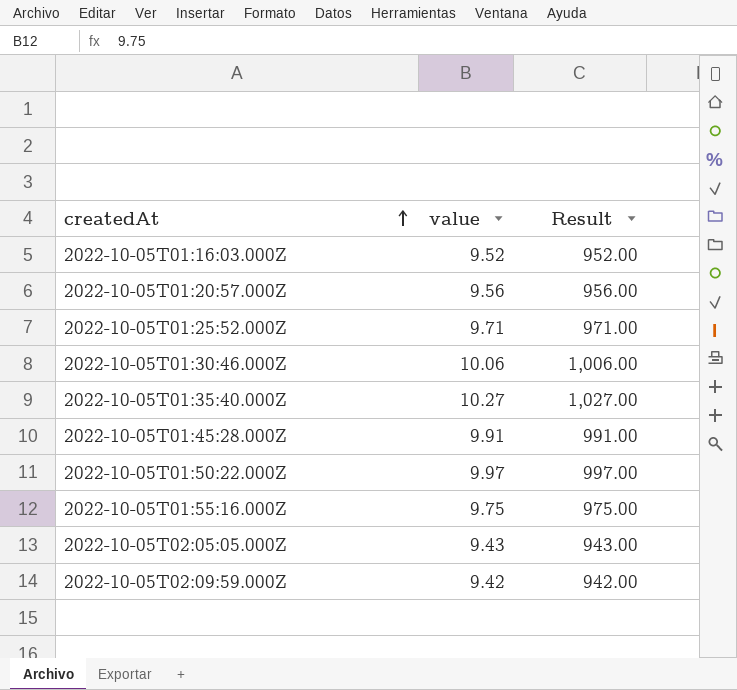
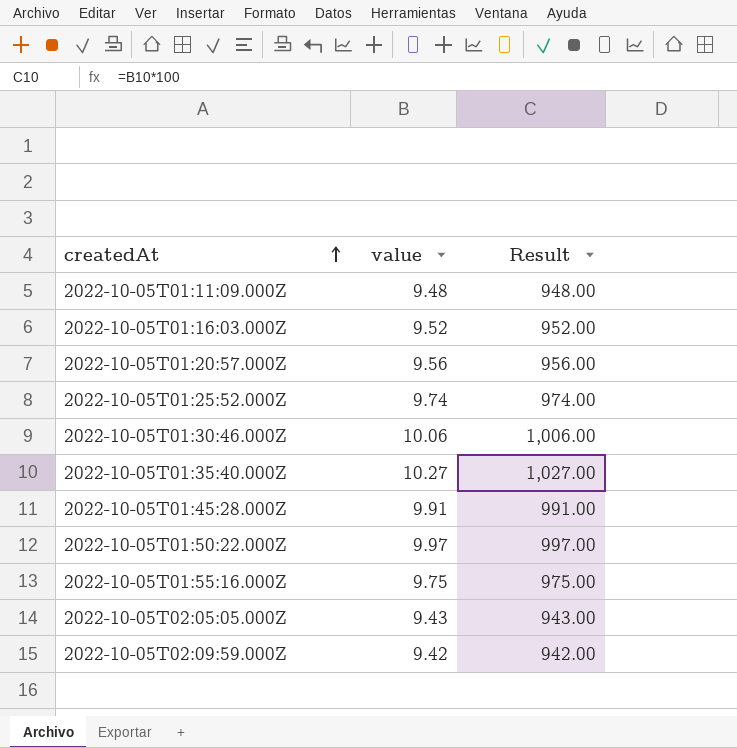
row 2022-10-05T01:11:09.000Z: none -> 9.48 | 948.00
2022-10-05T01:25:52.000Z | value: 9.71 -> 9.74
2022-10-05T01:25:52.000Z | Result: 971.00 -> 974.00

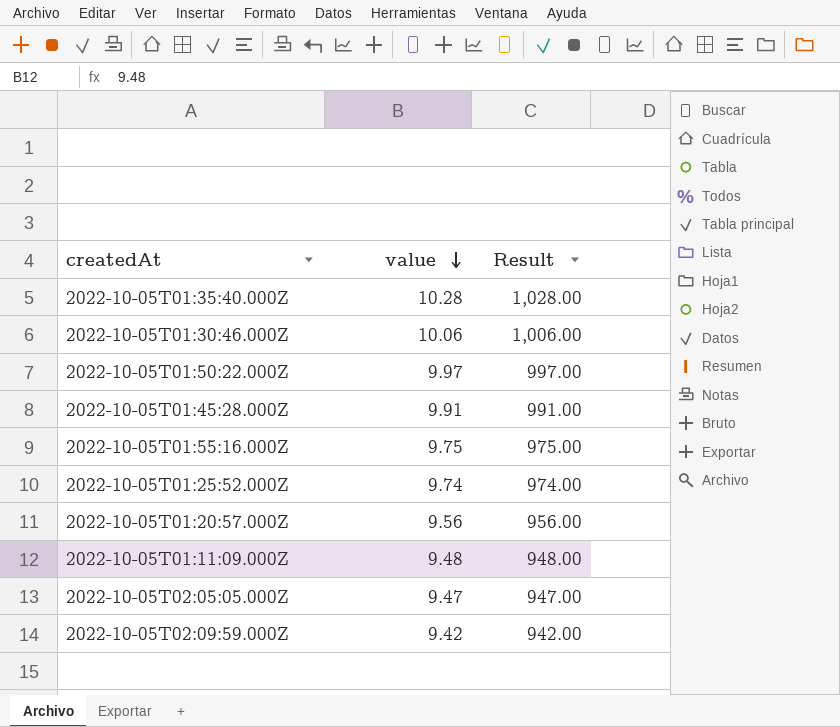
row order: createdAt ascending -> value descending
row 2022-10-05T01:16:03.000Z: 9.52 | 952.00 -> none
2022-10-05T01:35:40.000Z | value: 10.27 -> 10.28
2022-10-05T01:35:40.000Z | Result: 1,027.00 -> 1,028.00
2022-10-05T02:05:05.000Z | value: 9.43 -> 9.47
2022-10-05T02:05:05.000Z | Result: 943.00 -> 947.00

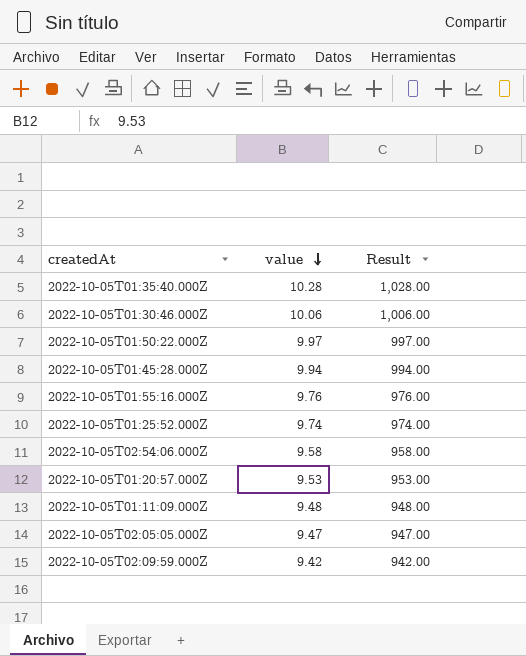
2022-10-05T01:45:28.000Z | value: 9.91 -> 9.94
2022-10-05T01:45:28.000Z | Result: 991.00 -> 994.00
2022-10-05T01:55:16.000Z | value: 9.75 -> 9.76
2022-10-05T01:55:16.000Z | Result: 975.00 -> 976.00
row 2022-10-05T02:54:06.000Z: none -> 9.58 | 958.00
2022-10-05T01:20:57.000Z | value: 9.56 -> 9.53
2022-10-05T01:20:57.000Z | Result: 956.00 -> 953.00

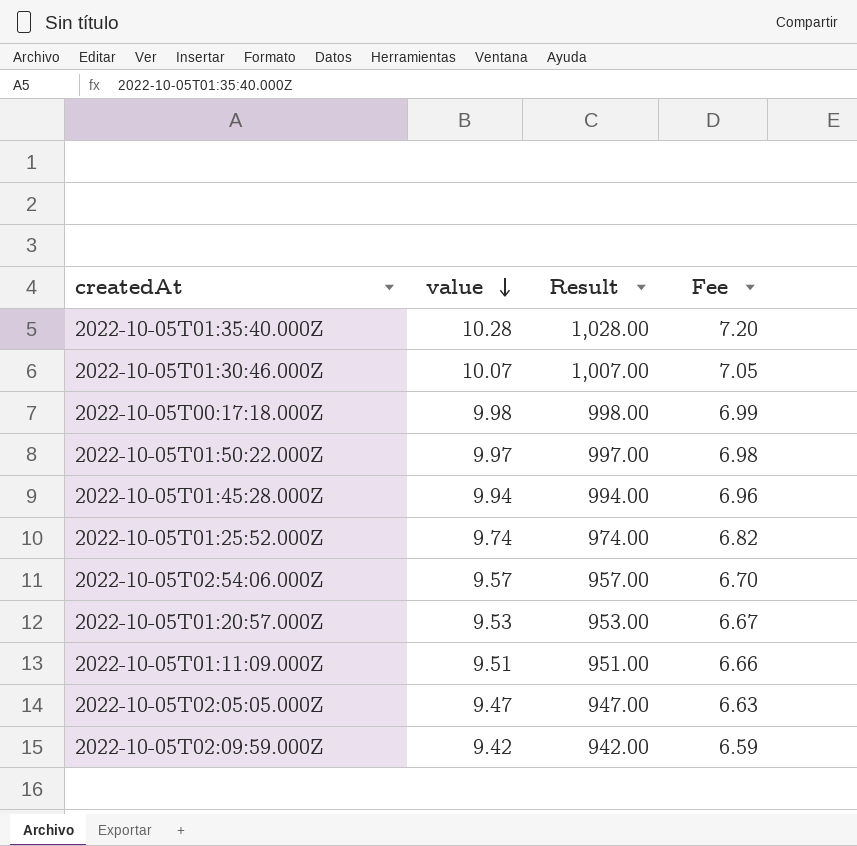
column Fee | formula: none -> [value] * 0.7
row 2022-10-05T01:55:16.000Z: 9.76 | 976.00 -> none
2022-10-05T01:30:46.000Z | value: 10.06 -> 10.07
2022-10-05T01:30:46.000Z | Result: 1,006.00 -> 1,007.00
row 2022-10-05T00:17:18.000Z: none -> 9.98 | 998.00 | 6.99
2022-10-05T02:54:06.000Z | value: 9.58 -> 9.57
2022-10-05T02:54:06.000Z | Result: 958.00 -> 957.00
2022-10-05T01:11:09.000Z | value: 9.48 -> 9.51
2022-10-05T01:11:09.000Z | Result: 948.00 -> 951.00

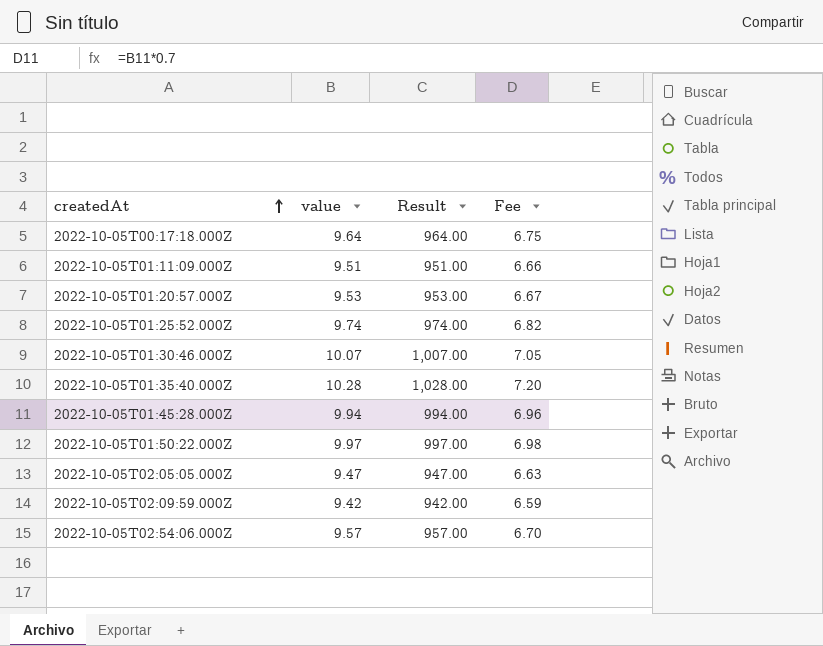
row order: value descending -> createdAt ascending
2022-10-05T00:17:18.000Z | value: 9.98 -> 9.64
2022-10-05T00:17:18.000Z | Result: 998.00 -> 964.00
2022-10-05T00:17:18.000Z | Fee: 6.99 -> 6.75

